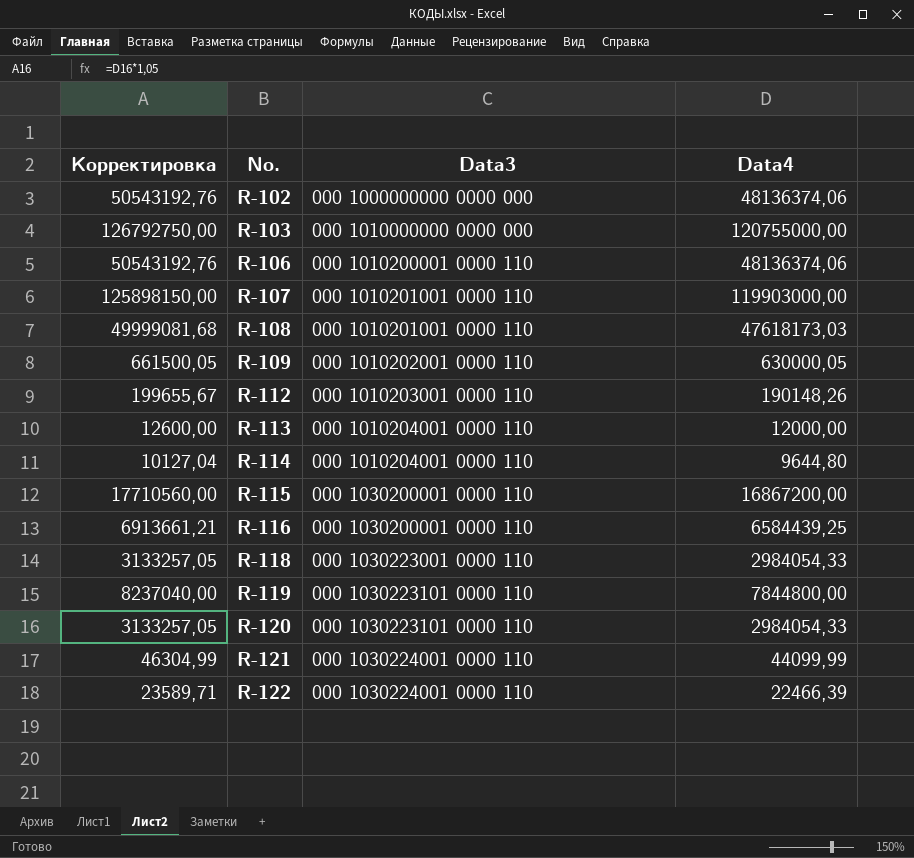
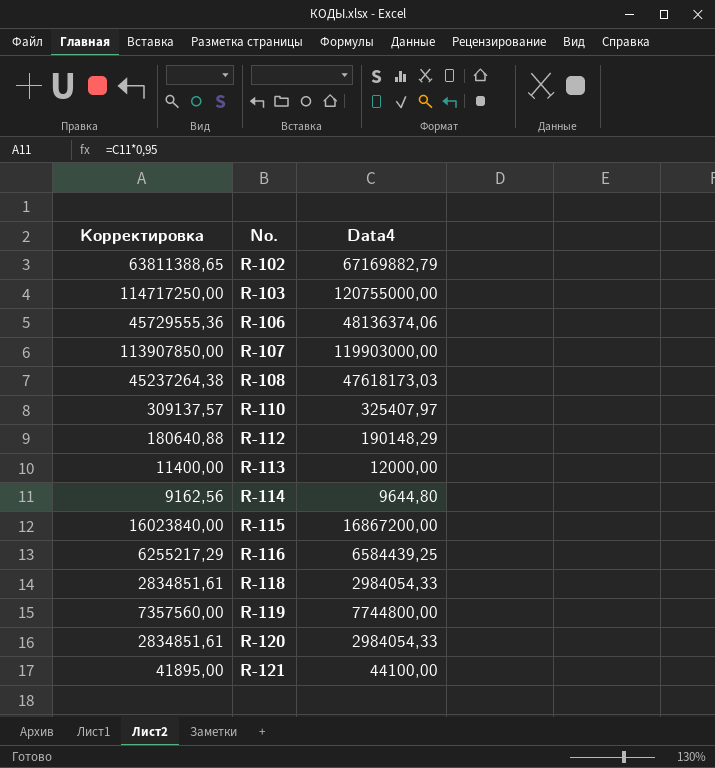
column Data3 | position: 3 -> none
column Корректировка | formula: [Data4] * 1,05 -> [Data4] * 0,95
row R-109: 661500,05 | 000 1010202001 0000 110 | 630000,05 -> none
row R-122: 23589,71 | 000 1030224001 0000 110 | 22466,39 -> none
R-102 | Data4: 48136374,06 -> 67169882,79
row R-110: none -> 309137,57 | 325407,97
R-112 | Data4: 190148,26 -> 190148,29
R-119 | Data4: 7844800,00 -> 7744800,00
R-121 | Data4: 44099,99 -> 44100,00

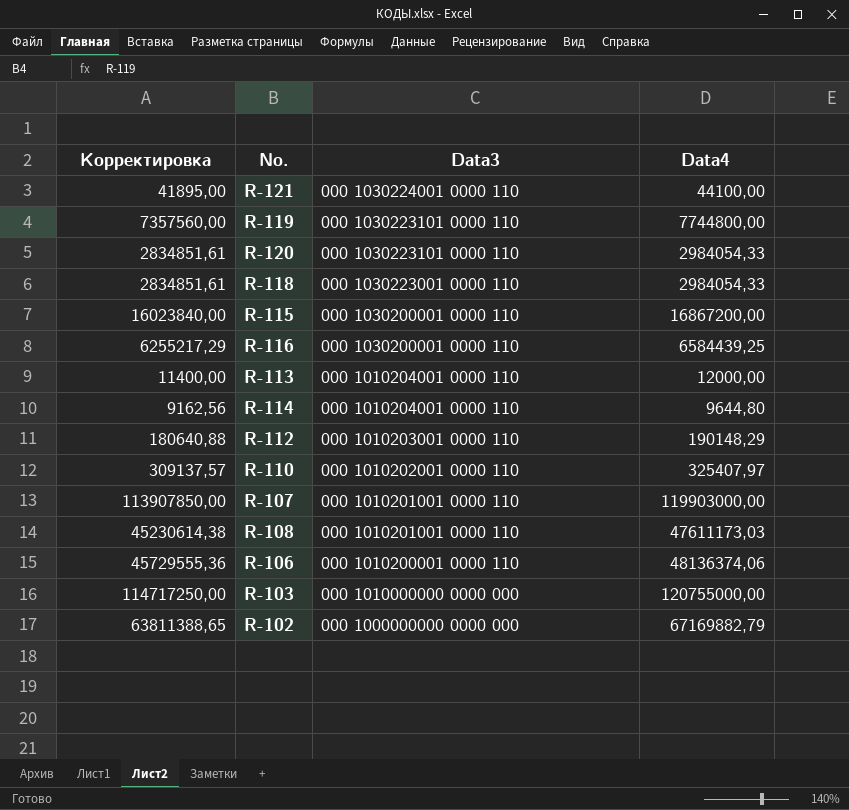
row order: No. ascending -> Data3 descending
column Data3 | position: none -> 3
R-108 | Корректировка: 45237264,38 -> 45230614,38
R-108 | Data4: 47618173,03 -> 47611173,03

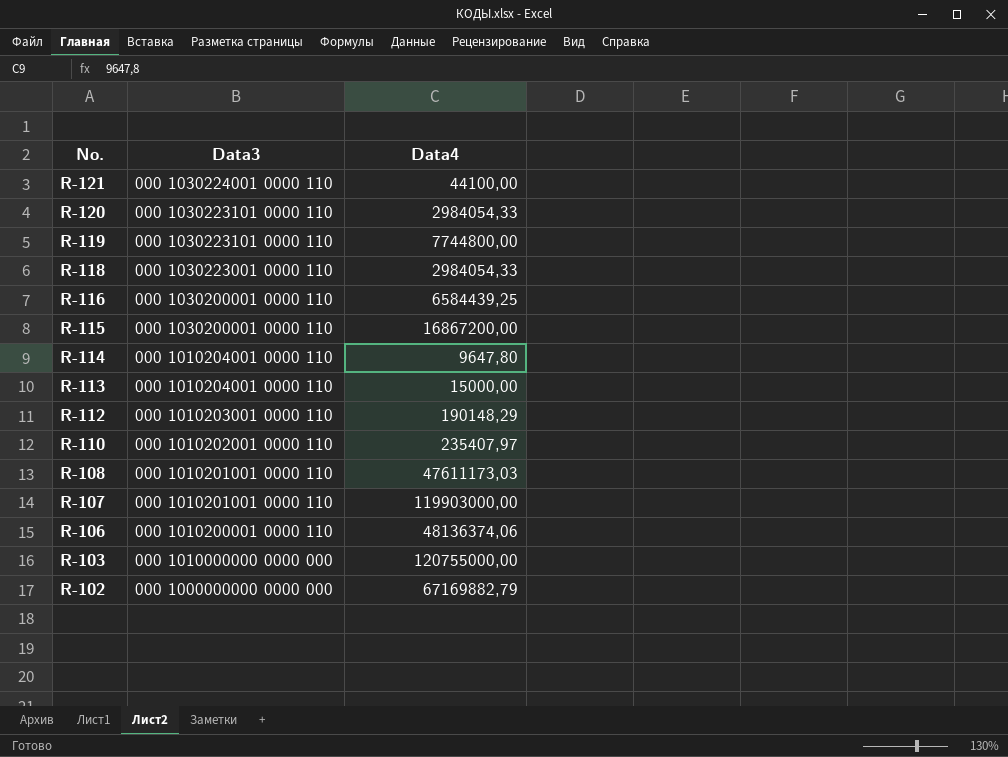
row order: Data3 descending -> No. descending
column Корректировка | formula: [Data4] * 0,95 -> none
R-114 | Data4: 9644,80 -> 9647,80
R-113 | Data4: 12000,00 -> 15000,00
R-110 | Data4: 325407,97 -> 235407,97

